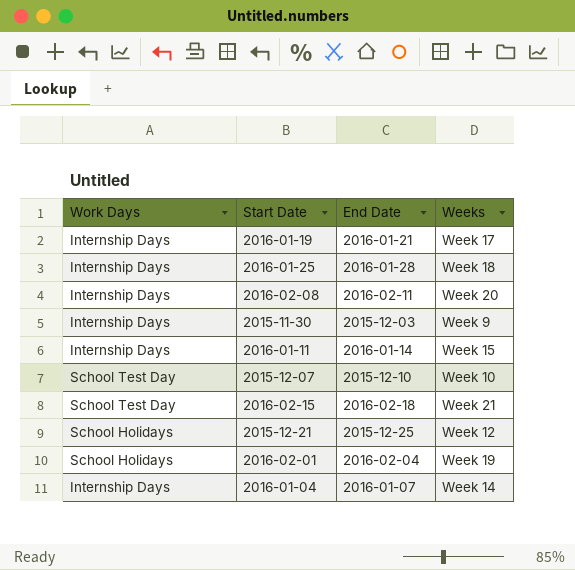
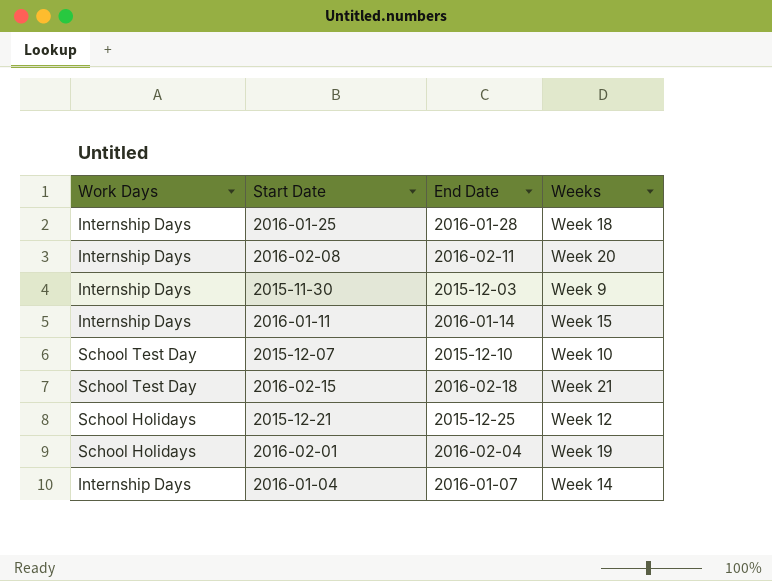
row 2016-01-19: Internship Days | 2016-01-21 | Week 17 -> none

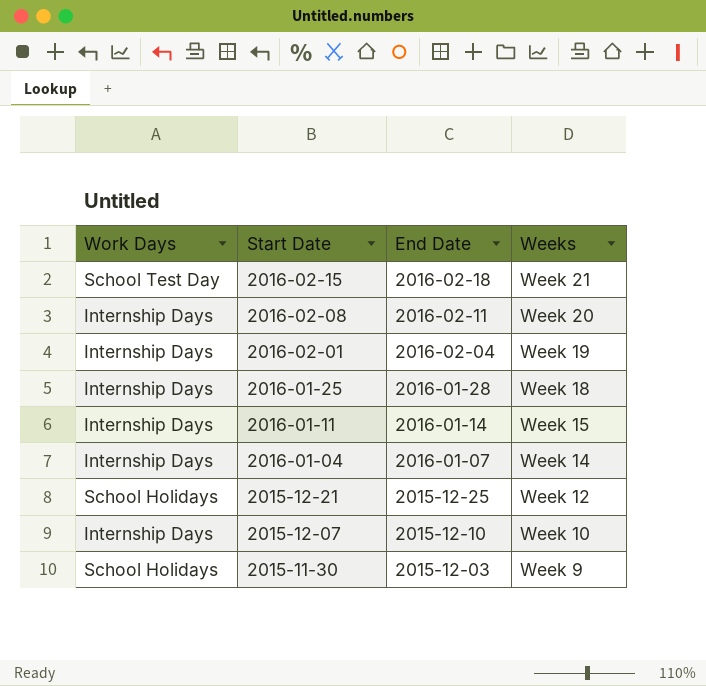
row order: none -> Start Date descending
2016-02-01 | Work Days: School Holidays -> Internship Days
2015-12-07 | Work Days: School Test Day -> Internship Days
2015-11-30 | Work Days: Internship Days -> School Holidays

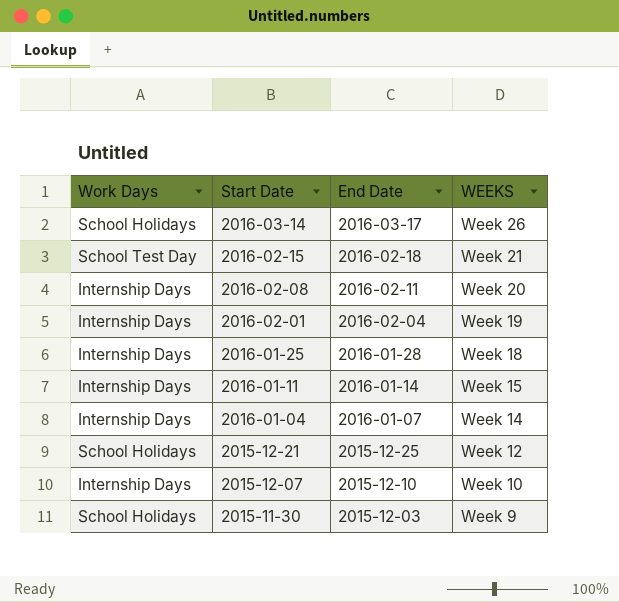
column name: Weeks -> WEEKS
row 2016-03-14: none -> School Holidays | 2016-03-17 | Week 26

